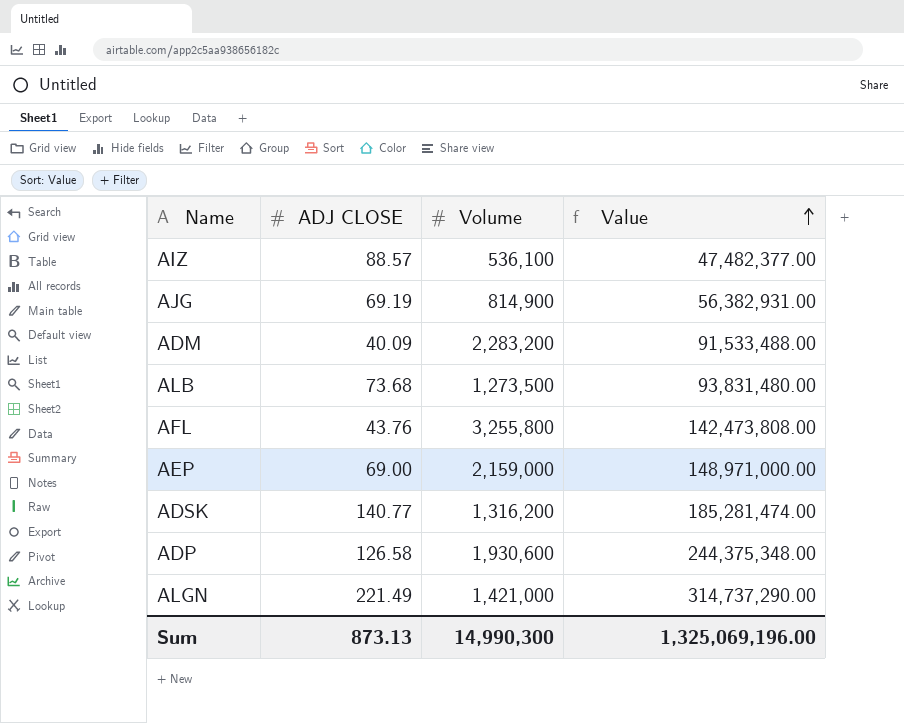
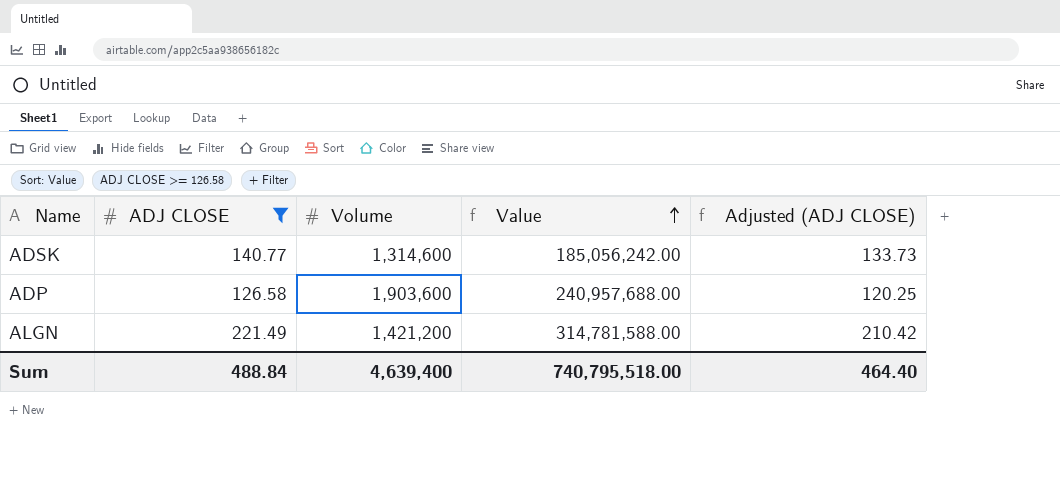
filter: none -> ADJ CLOSE >= 126.58
column Adjusted (ADJ CLOSE) | formula: none -> [ADJ CLOSE] * 0.95
ADSK | Volume: 1,316,200 -> 1,314,600
ADSK | Value: 185,281,474.00 -> 185,056,242.00
ADP | Volume: 1,930,600 -> 1,903,600
ADP | Value: 244,375,348.00 -> 240,957,688.00
ALGN | Volume: 1,421,000 -> 1,421,200
ALGN | Value: 314,737,290.00 -> 314,781,588.00
Sum | ADJ CLOSE: 873.13 -> 488.84
Sum | Volume: 14,990,300 -> 4,639,400
Sum | Value: 1,325,069,196.00 -> 740,795,518.00

